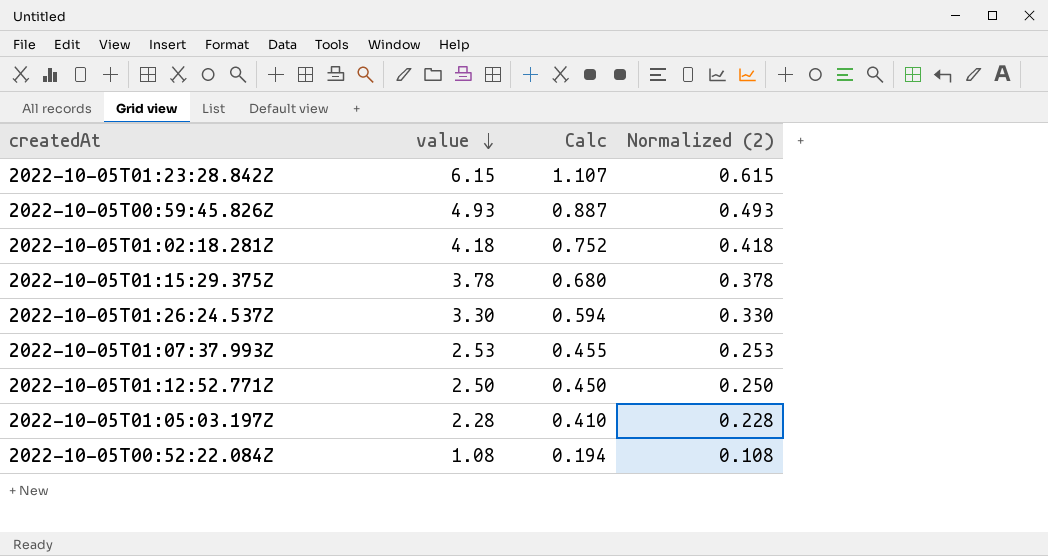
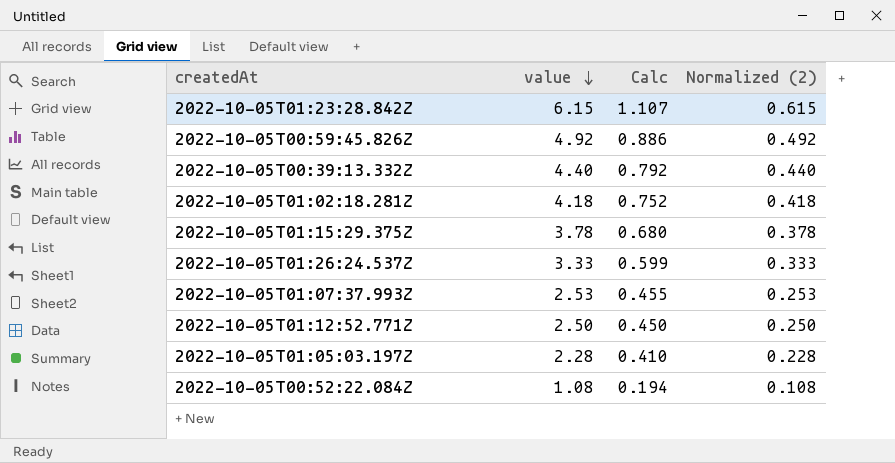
2022-10-05T00:59:45.826Z | value: 4.93 -> 4.92
2022-10-05T00:59:45.826Z | Calc: 0.887 -> 0.886
2022-10-05T00:59:45.826Z | Normalized (2): 0.493 -> 0.492
row 2022-10-05T00:39:13.332Z: none -> 4.40 | 0.792 | 0.440
2022-10-05T01:26:24.537Z | value: 3.30 -> 3.33
2022-10-05T01:26:24.537Z | Calc: 0.594 -> 0.599
2022-10-05T01:26:24.537Z | Normalized (2): 0.330 -> 0.333

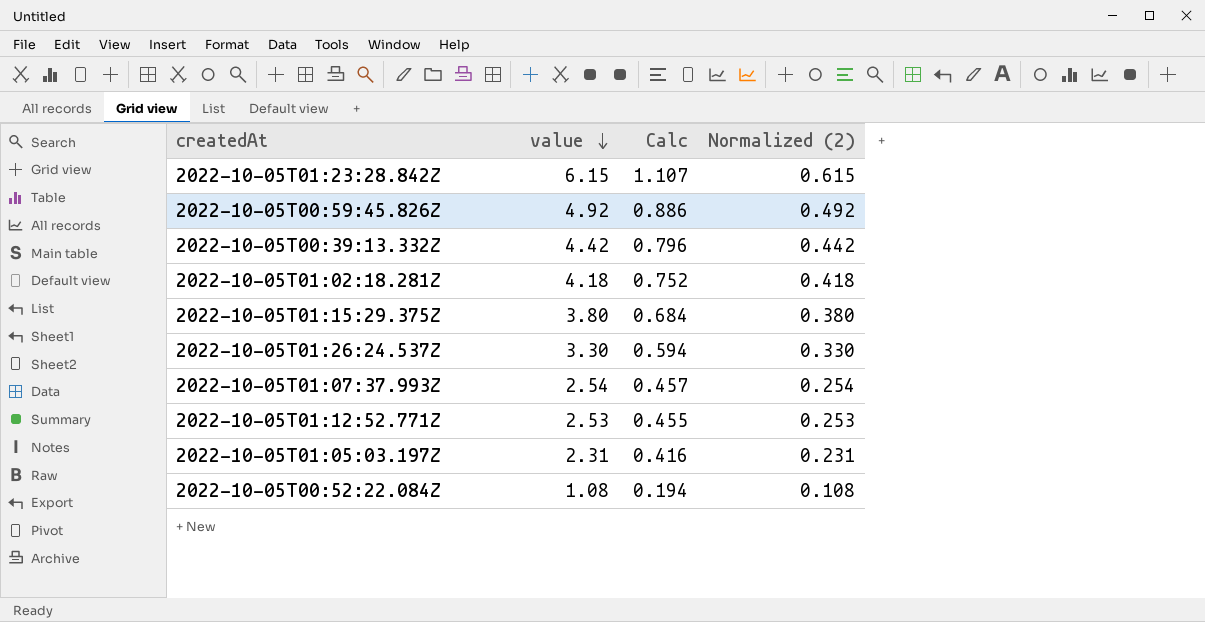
2022-10-05T00:39:13.332Z | value: 4.40 -> 4.42
2022-10-05T00:39:13.332Z | Calc: 0.792 -> 0.796
2022-10-05T00:39:13.332Z | Normalized (2): 0.440 -> 0.442
2022-10-05T01:15:29.375Z | value: 3.78 -> 3.80
2022-10-05T01:15:29.375Z | Calc: 0.680 -> 0.684
2022-10-05T01:15:29.375Z | Normalized (2): 0.378 -> 0.380
2022-10-05T01:26:24.537Z | value: 3.33 -> 3.30
2022-10-05T01:26:24.537Z | Calc: 0.599 -> 0.594
2022-10-05T01:26:24.537Z | Normalized (2): 0.333 -> 0.330
2022-10-05T01:07:37.993Z | value: 2.53 -> 2.54
2022-10-05T01:07:37.993Z | Calc: 0.455 -> 0.457
2022-10-05T01:07:37.993Z | Normalized (2): 0.253 -> 0.254
2022-10-05T01:12:52.771Z | value: 2.50 -> 2.53
2022-10-05T01:12:52.771Z | Calc: 0.450 -> 0.455
2022-10-05T01:12:52.771Z | Normalized (2): 0.250 -> 0.253
2022-10-05T01:05:03.197Z | value: 2.28 -> 2.31
2022-10-05T01:05:03.197Z | Calc: 0.410 -> 0.416
2022-10-05T01:05:03.197Z | Normalized (2): 0.228 -> 0.231

